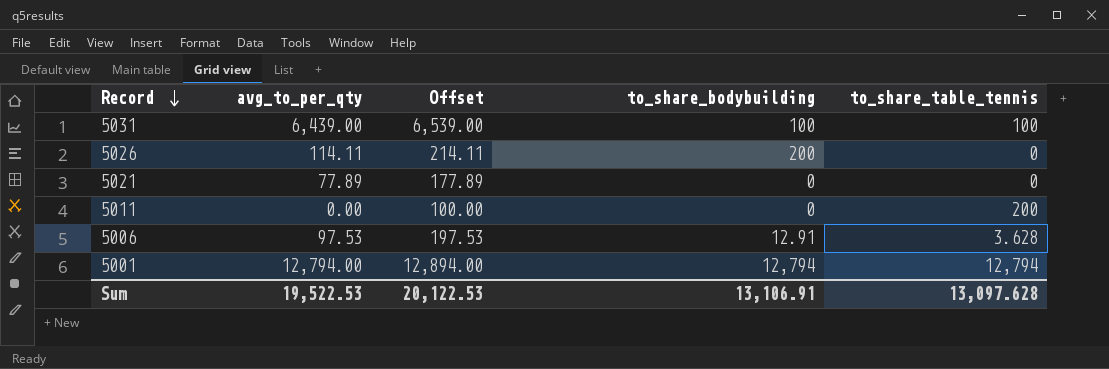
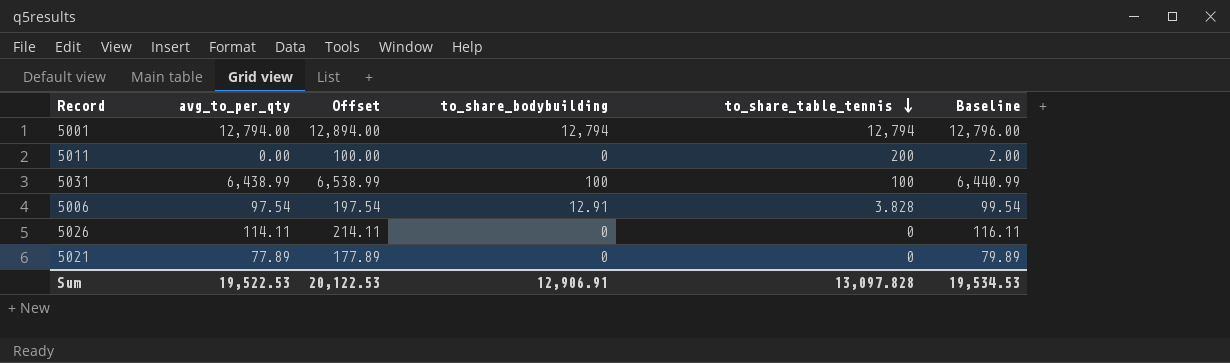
row order: Record descending -> to_share_table_tennis descending
column Baseline | formula: none -> [avg_to_per_qty] + 2
5031 | avg_to_per_qty: 6,439.00 -> 6,438.99
5031 | Offset: 6,539.00 -> 6,538.99
5006 | avg_to_per_qty: 97.53 -> 97.54
5006 | Offset: 197.53 -> 197.54
5006 | to_share_table_tennis: 3.628 -> 3.828
5026 | to_share_bodybuilding: 200 -> 0
Sum | to_share_bodybuilding: 13,106.91 -> 12,906.91
Sum | to_share_table_tennis: 13,097.628 -> 13,097.828

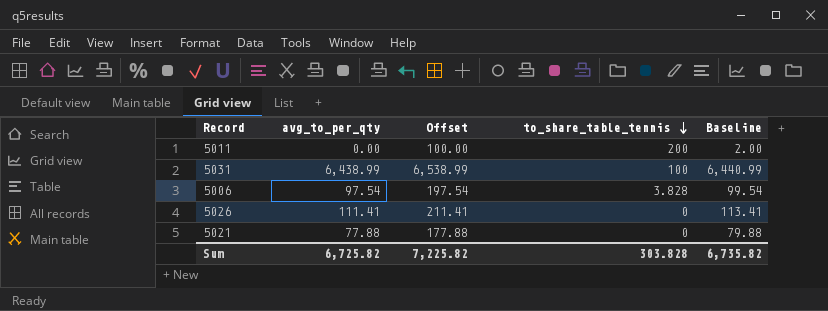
column to_share_bodybuilding | position: 4 -> none
row 5001: 12,794.00 | 12,894.00 | 12,794 | 12,794 | 12,796.00 -> none
5026 | avg_to_per_qty: 114.11 -> 111.41
5026 | Offset: 214.11 -> 211.41
5026 | Baseline: 116.11 -> 113.41
5021 | avg_to_per_qty: 77.89 -> 77.88
5021 | Offset: 177.89 -> 177.88
5021 | Baseline: 79.89 -> 79.88
Sum | avg_to_per_qty: 19,522.53 -> 6,725.82
Sum | Offset: 20,122.53 -> 7,225.82
Sum | to_share_table_tennis: 13,097.828 -> 303.828
Sum | Baseline: 19,534.53 -> 6,735.82

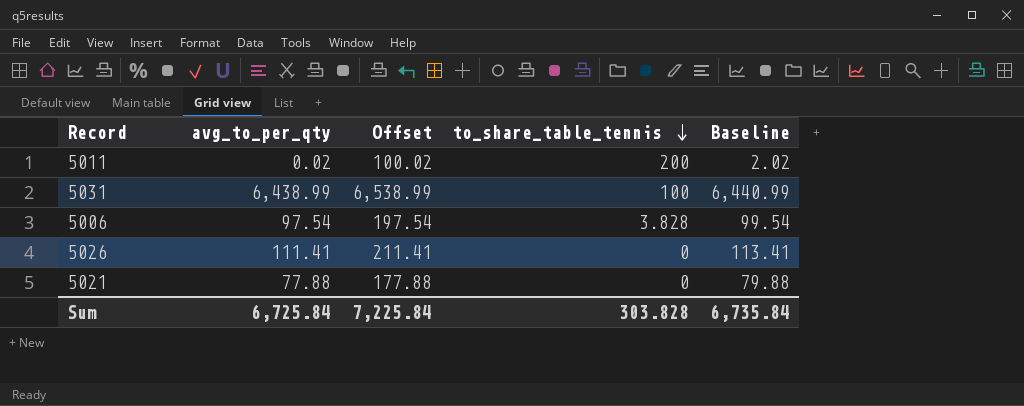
5011 | avg_to_per_qty: 0.00 -> 0.02
5011 | Offset: 100.00 -> 100.02
5011 | Baseline: 2.00 -> 2.02
Sum | avg_to_per_qty: 6,725.82 -> 6,725.84
Sum | Offset: 7,225.82 -> 7,225.84
Sum | Baseline: 6,735.82 -> 6,735.84

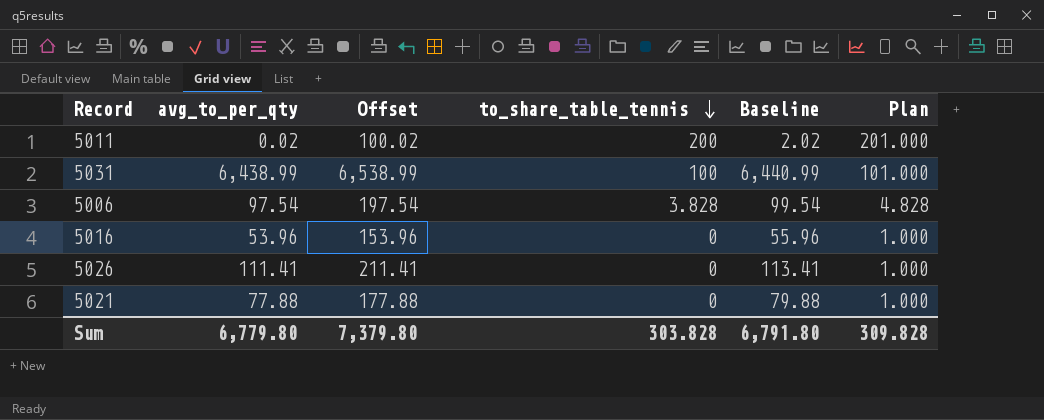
column Plan | formula: none -> [to_share_table_tennis] + 1
row 5016: none -> 53.96 | 153.96 | 0 | 55.96 | 1.000
Sum | avg_to_per_qty: 6,725.84 -> 6,779.80
Sum | Offset: 7,225.84 -> 7,379.80
Sum | Baseline: 6,735.84 -> 6,791.80

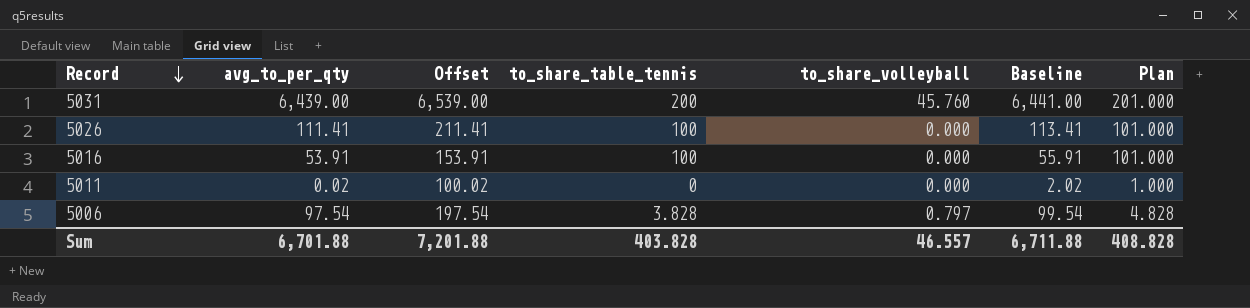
row order: to_share_table_tennis descending -> Record descending
column to_share_volleyball | position: none -> 5
row 5021: 77.88 | 177.88 | 0 | 79.88 | 1.000 -> none
5031 | avg_to_per_qty: 6,438.99 -> 6,439.00
5031 | Offset: 6,538.99 -> 6,539.00
5031 | to_share_table_tennis: 100 -> 200
5031 | Baseline: 6,440.99 -> 6,441.00
5031 | Plan: 101.000 -> 201.000
5026 | to_share_table_tennis: 0 -> 100
5026 | Plan: 1.000 -> 101.000
5016 | avg_to_per_qty: 53.96 -> 53.91
5016 | Offset: 153.96 -> 153.91
5016 | to_share_table_tennis: 0 -> 100
5016 | Baseline: 55.96 -> 55.91
5016 | Plan: 1.000 -> 101.000
5011 | to_share_table_tennis: 200 -> 0
5011 | Plan: 201.000 -> 1.000
Sum | avg_to_per_qty: 6,779.80 -> 6,701.88
Sum | Offset: 7,379.80 -> 7,201.88
Sum | to_share_table_tennis: 303.828 -> 403.828
Sum | Baseline: 6,791.80 -> 6,711.88
Sum | Plan: 309.828 -> 408.828

